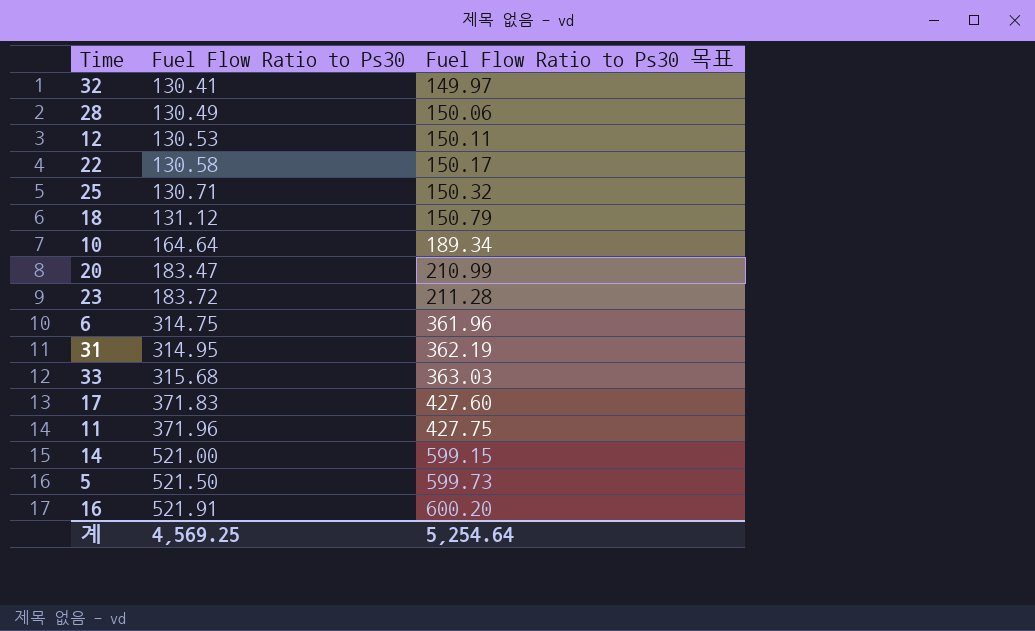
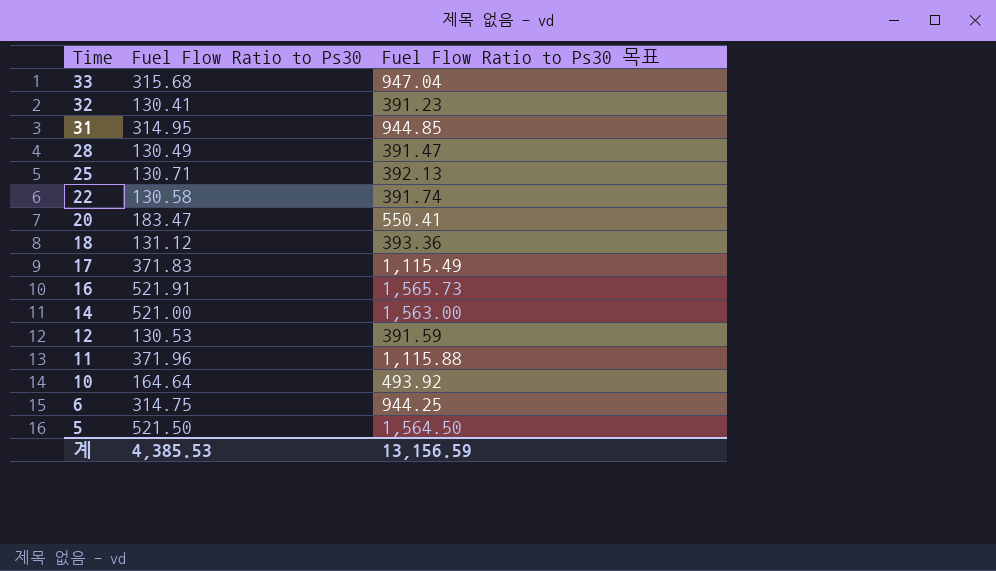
row order: Fuel Flow Ratio to Ps30 ascending -> Time descending
column Fuel Flow Ratio to Ps30 목표 | formula: [Fuel Flow Ratio to Ps30] * 1.15 -> [Fuel Flow Ratio to Ps30] * 3
row 23: 183.72 | 211.28 -> none
계 | Fuel Flow Ratio to Ps30: 4,569.25 -> 4,385.53
계 | Fuel Flow Ratio to Ps30 목표: 5,254.64 -> 13,156.59

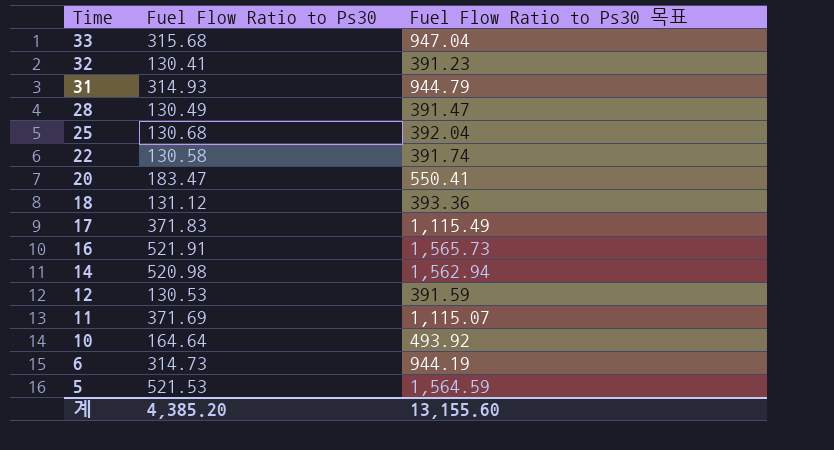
31 | Fuel Flow Ratio to Ps30: 314.95 -> 314.93
31 | Fuel Flow Ratio to Ps30 목표: 944.85 -> 944.79
25 | Fuel Flow Ratio to Ps30: 130.71 -> 130.68
25 | Fuel Flow Ratio to Ps30 목표: 392.13 -> 392.04
14 | Fuel Flow Ratio to Ps30: 521.00 -> 520.98
14 | Fuel Flow Ratio to Ps30 목표: 1,563.00 -> 1,562.94
11 | Fuel Flow Ratio to Ps30: 371.96 -> 371.69
11 | Fuel Flow Ratio to Ps30 목표: 1,115.88 -> 1,115.07
6 | Fuel Flow Ratio to Ps30: 314.75 -> 314.73
6 | Fuel Flow Ratio to Ps30 목표: 944.25 -> 944.19
5 | Fuel Flow Ratio to Ps30: 521.50 -> 521.53
5 | Fuel Flow Ratio to Ps30 목표: 1,564.50 -> 1,564.59
계 | Fuel Flow Ratio to Ps30: 4,385.53 -> 4,385.20
계 | Fuel Flow Ratio to Ps30 목표: 13,156.59 -> 13,155.60

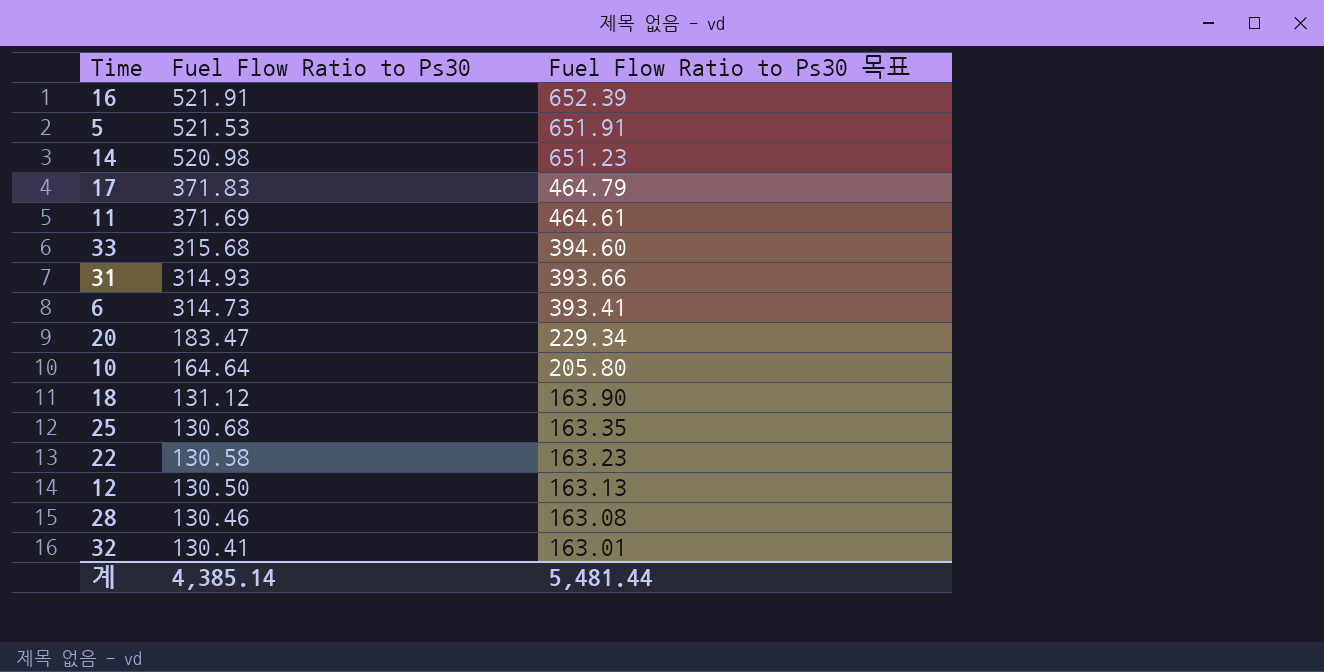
row order: Time descending -> Fuel Flow Ratio to Ps30 descending
column Fuel Flow Ratio to Ps30 목표 | formula: [Fuel Flow Ratio to Ps30] * 3 -> [Fuel Flow Ratio to Ps30] * 1.25
12 | Fuel Flow Ratio to Ps30: 130.53 -> 130.50
28 | Fuel Flow Ratio to Ps30: 130.49 -> 130.46
계 | Fuel Flow Ratio to Ps30: 4,385.20 -> 4,385.14
계 | Fuel Flow Ratio to Ps30 목표: 13,155.60 -> 5,481.44

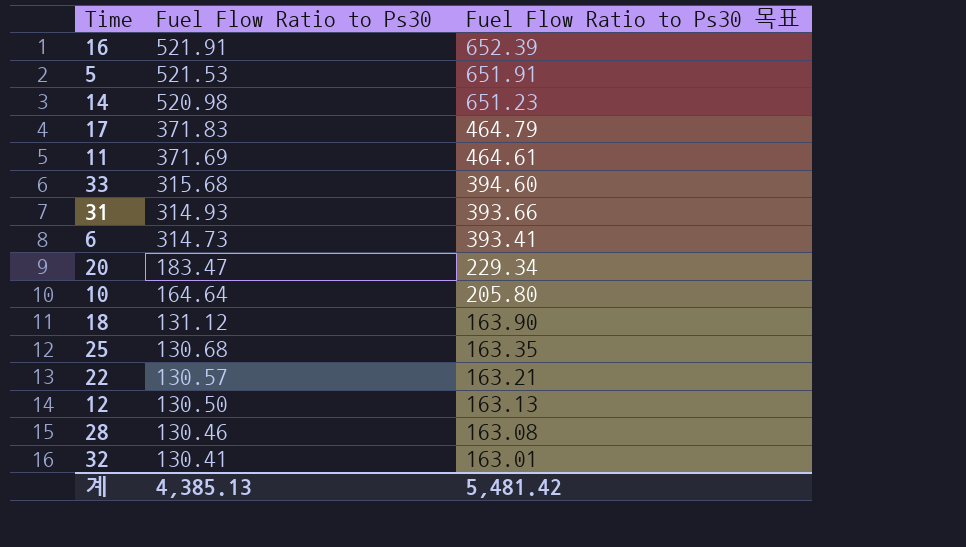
22 | Fuel Flow Ratio to Ps30: 130.58 -> 130.57
22 | Fuel Flow Ratio to Ps30 목표: 163.23 -> 163.21
계 | Fuel Flow Ratio to Ps30: 4,385.14 -> 4,385.13
계 | Fuel Flow Ratio to Ps30 목표: 5,481.44 -> 5,481.42

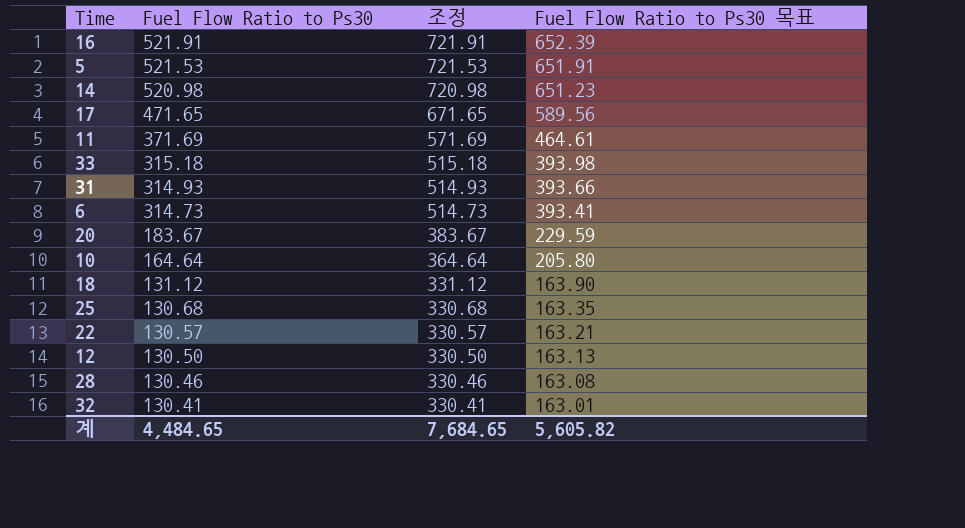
column 조정 | formula: none -> [Fuel Flow Ratio to Ps30] + 200
17 | Fuel Flow Ratio to Ps30: 371.83 -> 471.65
17 | Fuel Flow Ratio to Ps30 목표: 464.79 -> 589.56
33 | Fuel Flow Ratio to Ps30: 315.68 -> 315.18
33 | Fuel Flow Ratio to Ps30 목표: 394.60 -> 393.98
20 | Fuel Flow Ratio to Ps30: 183.47 -> 183.67
20 | Fuel Flow Ratio to Ps30 목표: 229.34 -> 229.59
계 | Fuel Flow Ratio to Ps30: 4,385.13 -> 4,484.65
계 | Fuel Flow Ratio to Ps30 목표: 5,481.42 -> 5,605.82

